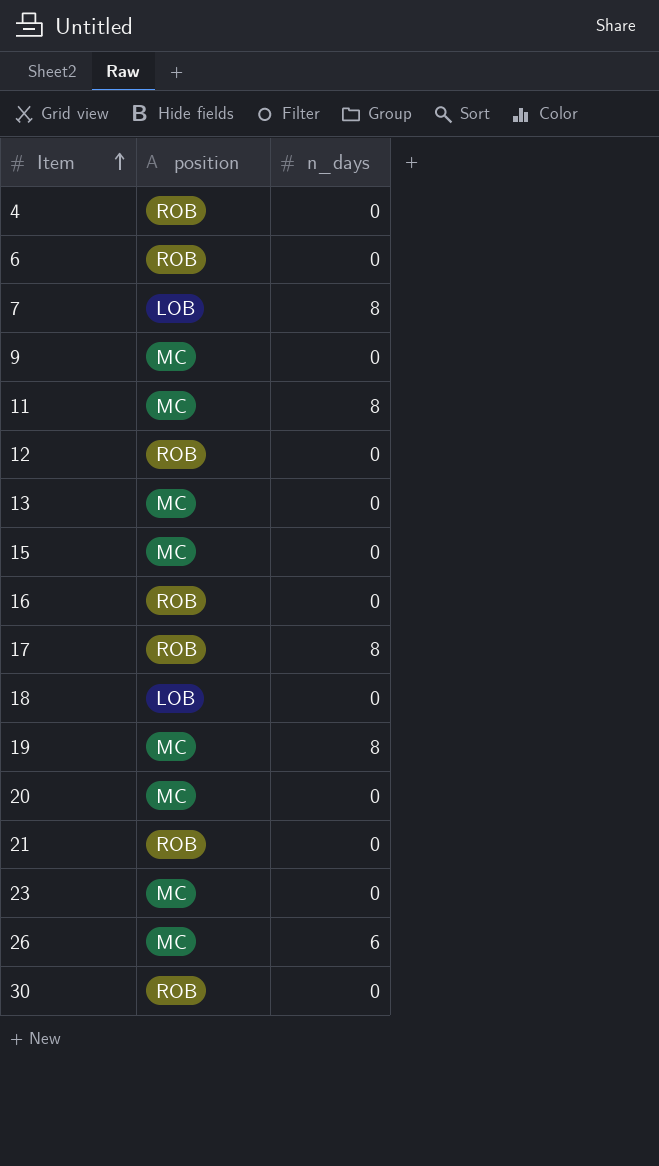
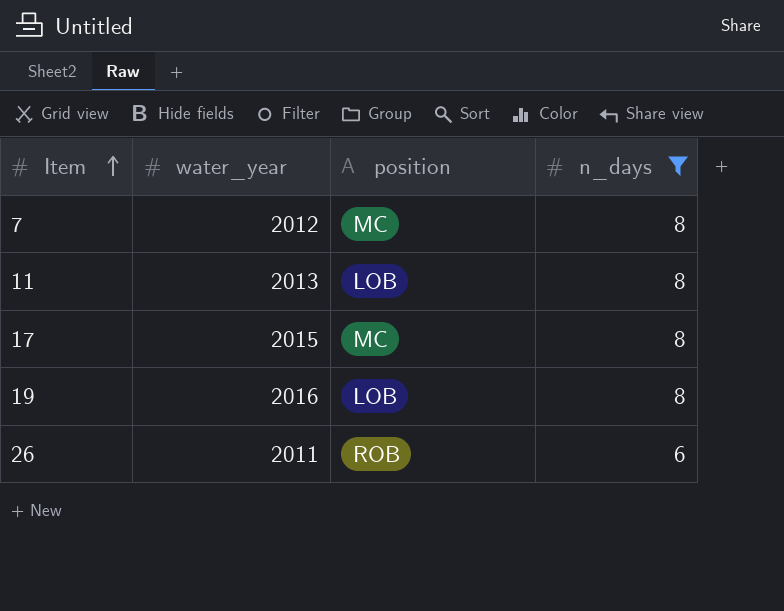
filter: none -> n_days != 0
column water_year | position: none -> 2
7 | position: LOB -> MC
11 | position: MC -> LOB
17 | position: ROB -> MC
19 | position: MC -> LOB
26 | position: MC -> ROB

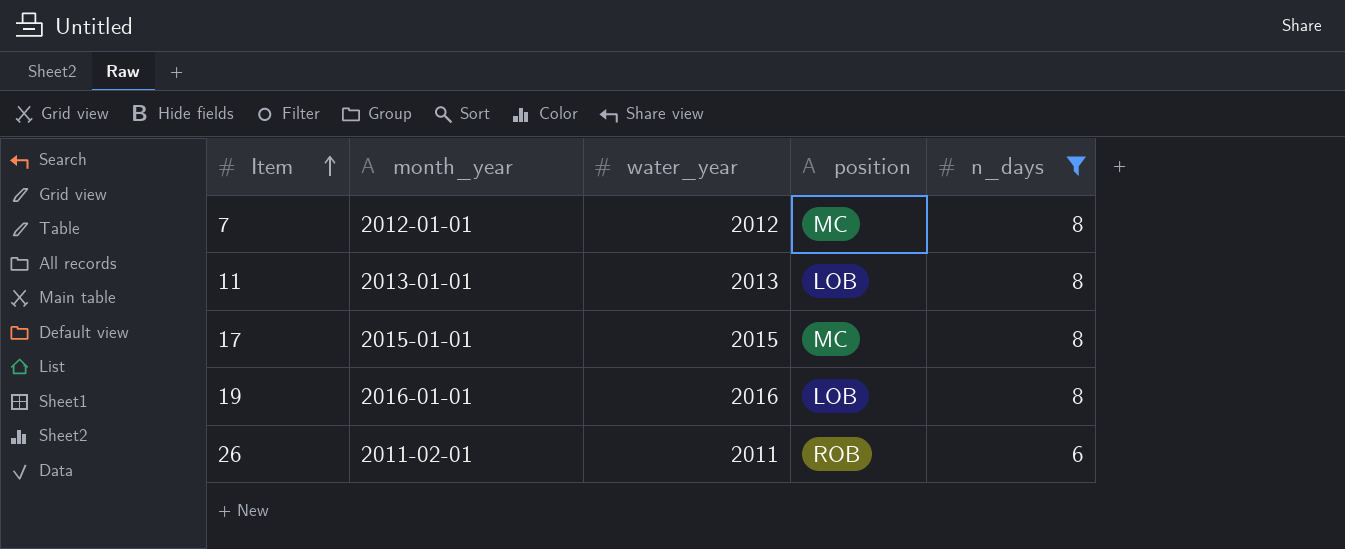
column month_year | position: none -> 2

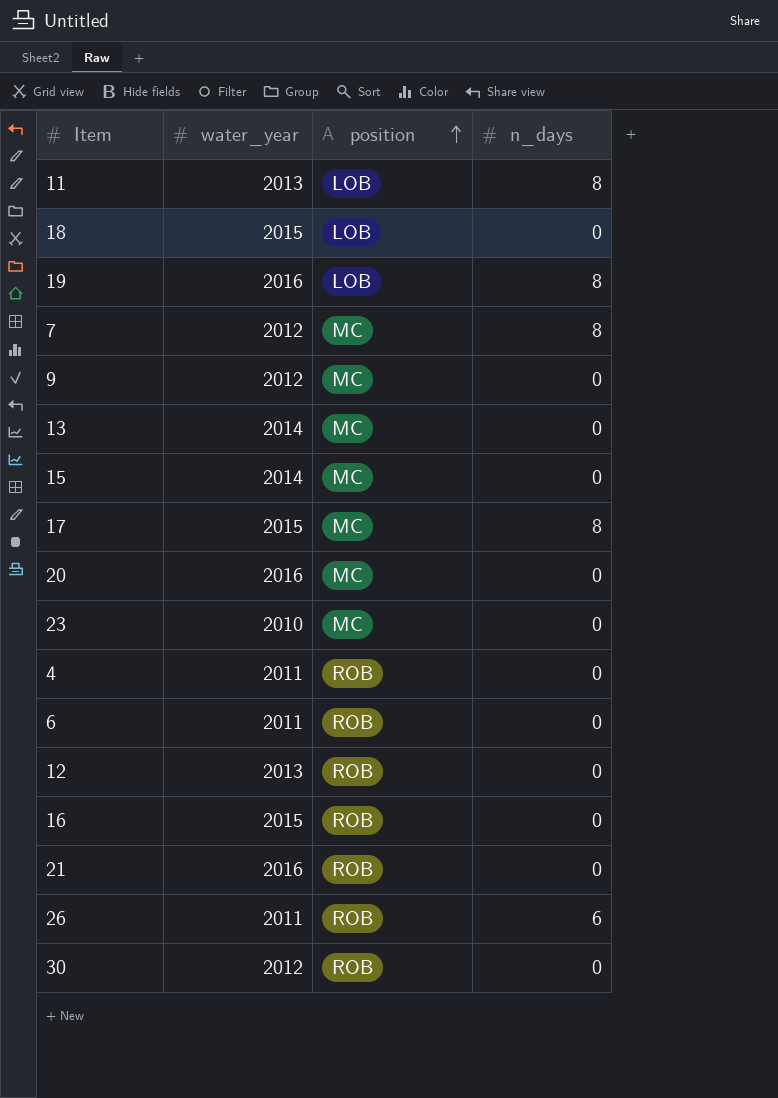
filter: n_days != 0 -> none
row order: Item ascending -> position ascending
column month_year | position: 2 -> none

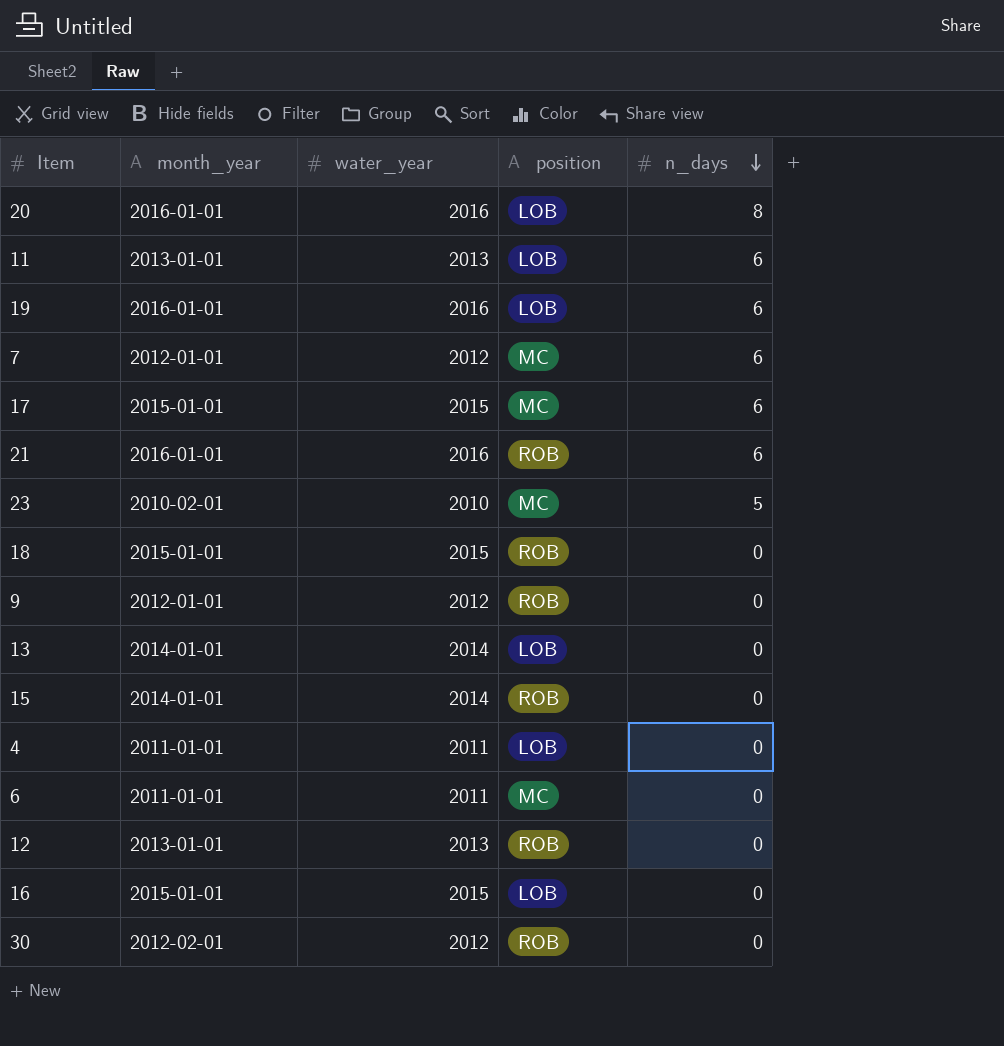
row order: position ascending -> n_days descending
column month_year | position: none -> 2
row 26: 2011 | ROB | 6 -> none
20 | position: MC -> LOB
20 | n_days: 0 -> 8
11 | n_days: 8 -> 6
19 | n_days: 8 -> 6
7 | n_days: 8 -> 6
17 | n_days: 8 -> 6
21 | n_days: 0 -> 6
23 | n_days: 0 -> 5
18 | position: LOB -> ROB
9 | position: MC -> ROB
13 | position: MC -> LOB
15 | position: MC -> ROB
4 | position: ROB -> LOB
6 | position: ROB -> MC
16 | position: ROB -> LOB

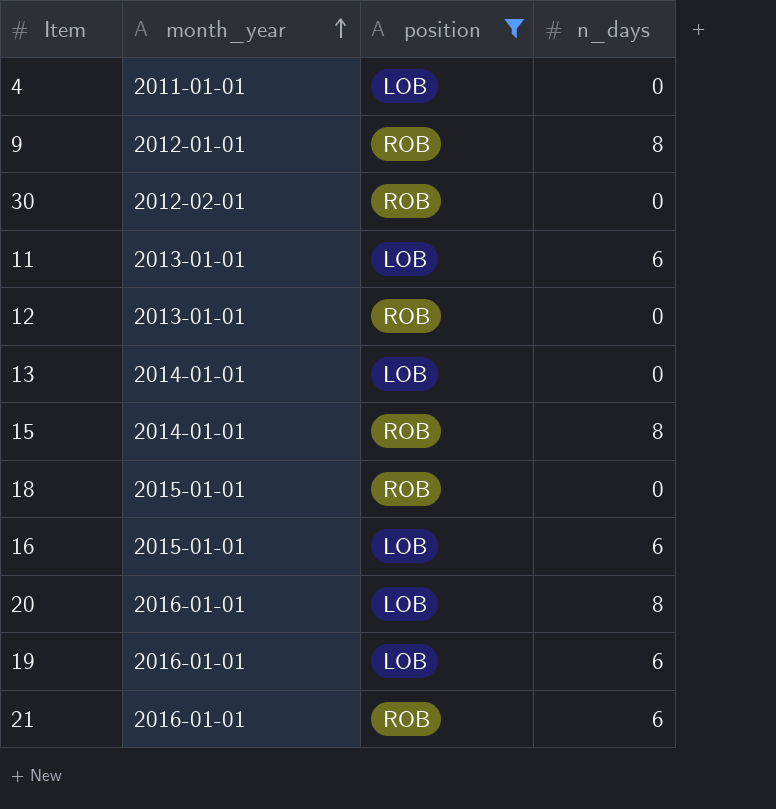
filter: none -> position != MC
row order: n_days descending -> month_year ascending
column water_year | position: 3 -> none
9 | n_days: 0 -> 8
15 | n_days: 0 -> 8
16 | n_days: 0 -> 6

